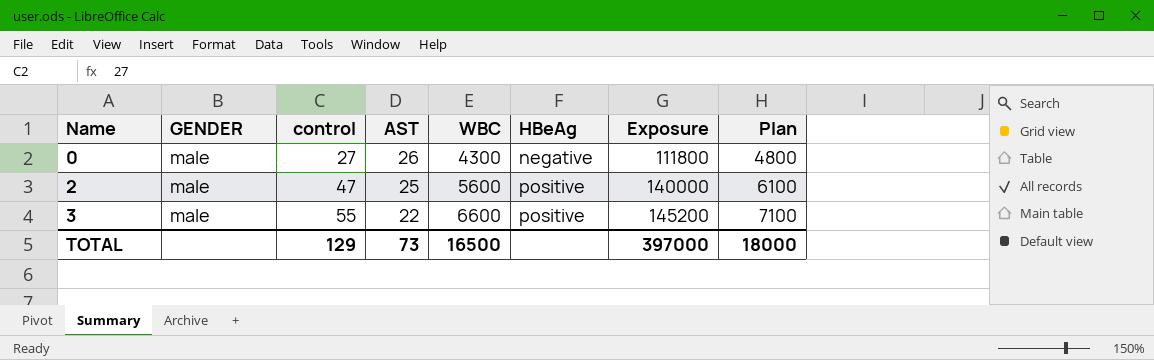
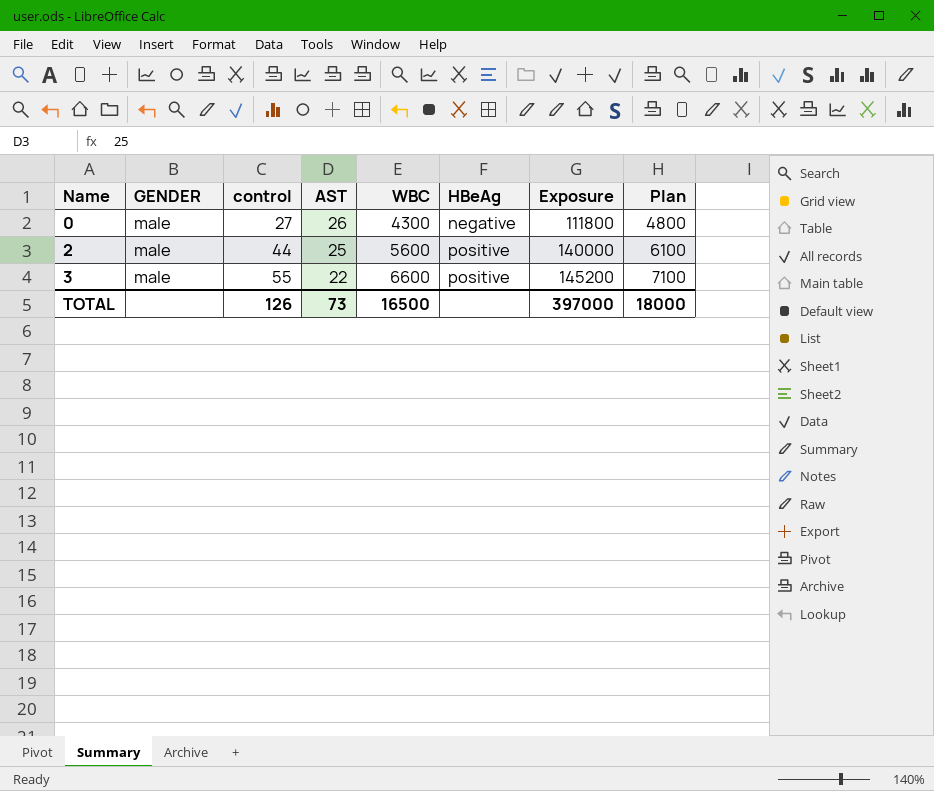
2 | control: 47 -> 44
TOTAL | control: 129 -> 126

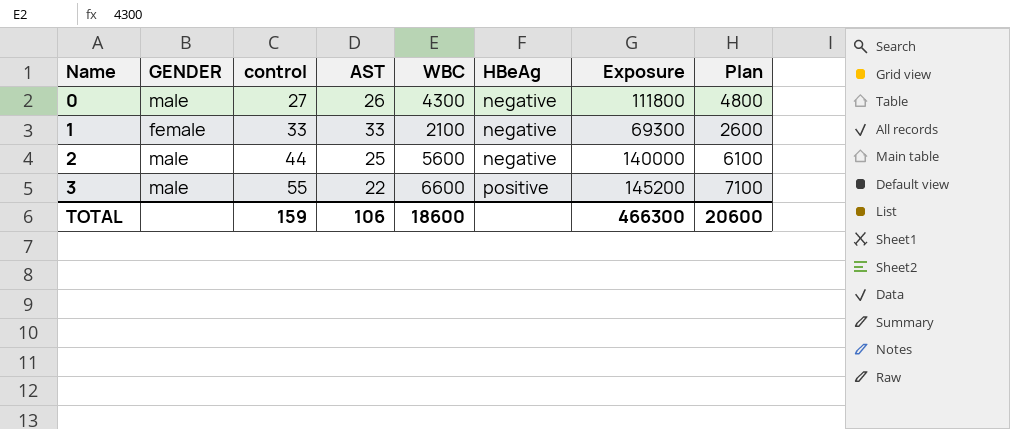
row 1: none -> female | 33 | 33 | 2100 | negative | 69300 | 2600
2 | HBeAg: positive -> negative
TOTAL | control: 126 -> 159
TOTAL | AST: 73 -> 106
TOTAL | WBC: 16500 -> 18600
TOTAL | Exposure: 397000 -> 466300
TOTAL | Plan: 18000 -> 20600

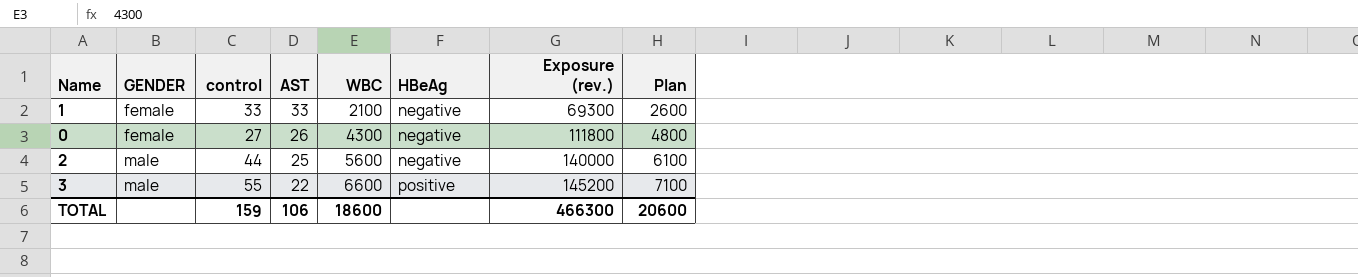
row order: Name ascending -> GENDER ascending
column name: Exposure -> Exposure (rev.)
0 | GENDER: male -> female

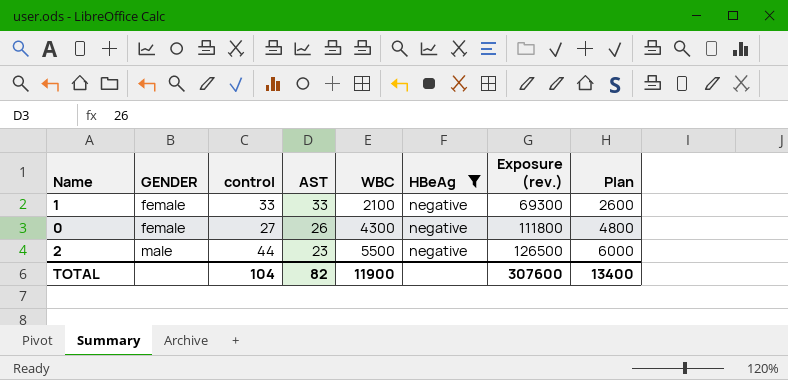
filter: none -> HBeAg = negative
2 | AST: 25 -> 23
2 | WBC: 5600 -> 5500
2 | Exposure (rev.): 140000 -> 126500
2 | Plan: 6100 -> 6000
TOTAL | control: 159 -> 104
TOTAL | AST: 106 -> 82
TOTAL | WBC: 18600 -> 11900
TOTAL | Exposure (rev.): 466300 -> 307600
TOTAL | Plan: 20600 -> 13400

